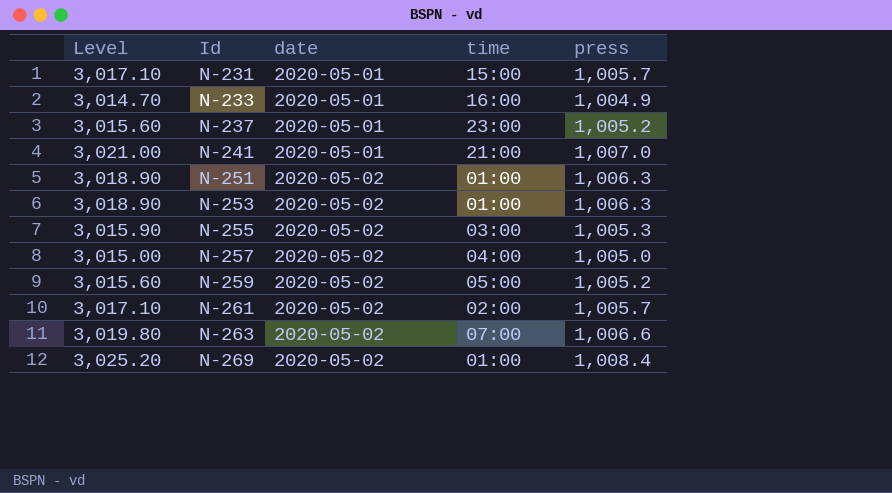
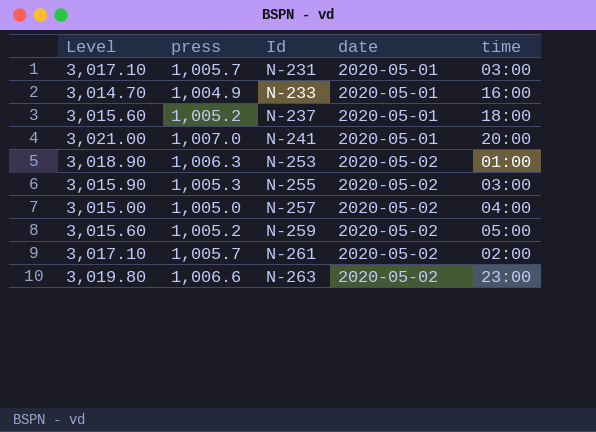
column press | position: 5 -> 2
row N-251: 3,018.90 | 2020-05-02 | 01:00 | 1,006.3 -> none
row N-269: 3,025.20 | 2020-05-02 | 01:00 | 1,008.4 -> none
N-231 | time: 15:00 -> 03:00
N-237 | time: 23:00 -> 18:00
N-241 | time: 21:00 -> 20:00
N-263 | time: 07:00 -> 23:00

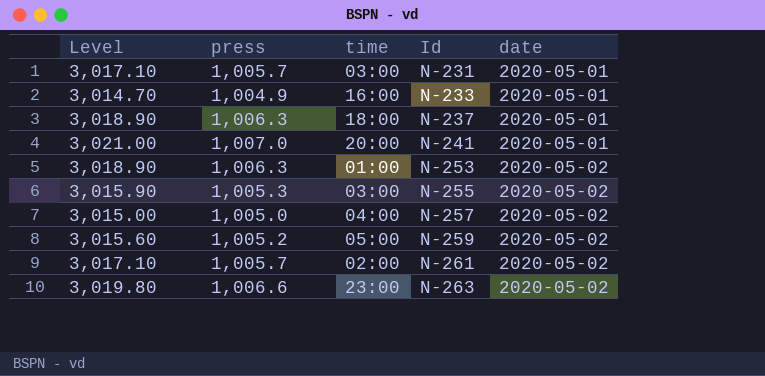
column time | position: 5 -> 3
N-237 | Level: 3,015.60 -> 3,018.90
N-237 | press: 1,005.2 -> 1,006.3

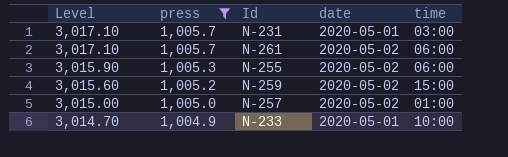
filter: none -> press <= 1,005.7
row order: Id ascending -> Level descending
column time | position: 3 -> 5
N-261 | time: 02:00 -> 06:00
N-255 | time: 03:00 -> 06:00
N-259 | time: 05:00 -> 15:00
N-257 | time: 04:00 -> 01:00
N-233 | time: 16:00 -> 10:00

